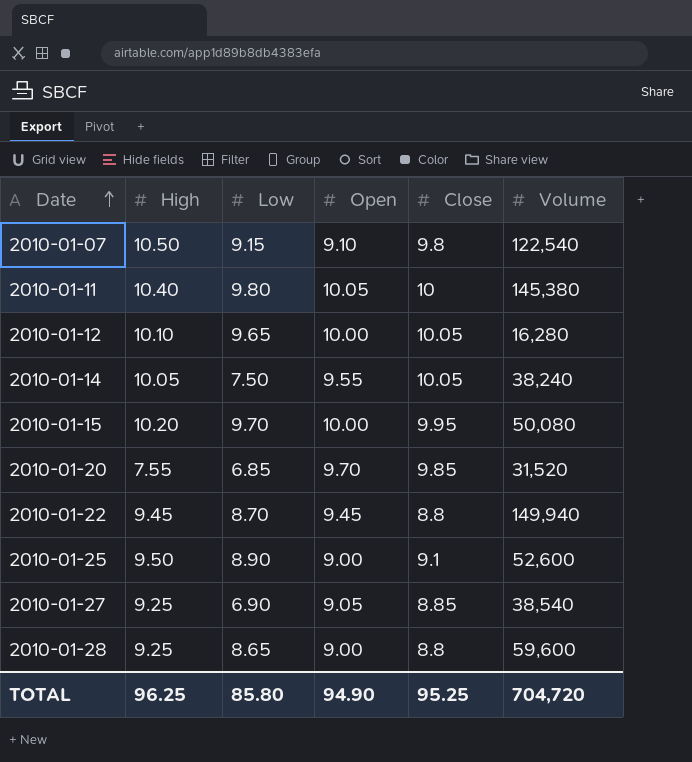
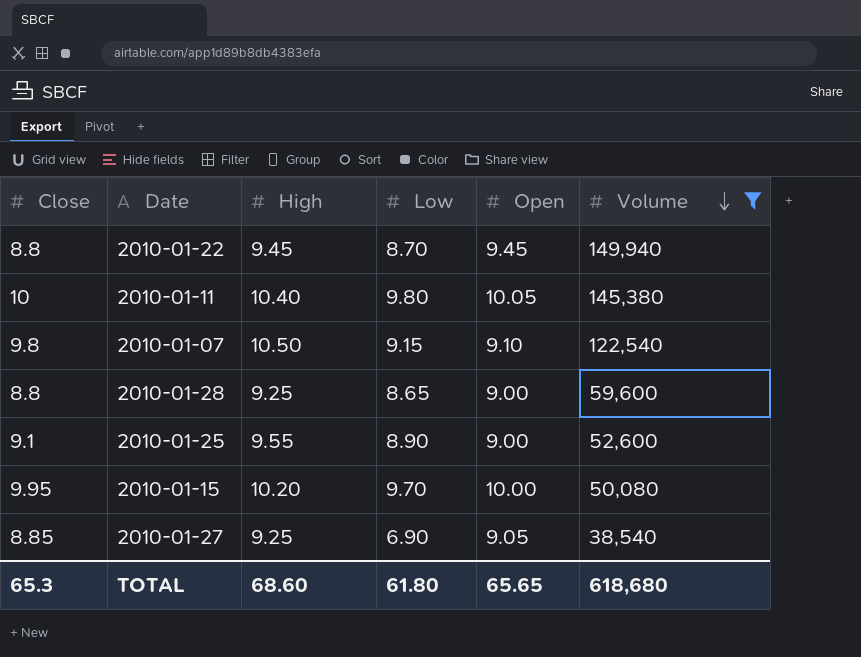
filter: none -> Volume >= 38,540
row order: Date ascending -> Volume descending
column Close | position: 5 -> 1
2010-01-25 | High: 9.50 -> 9.55
TOTAL | Close: 95.25 -> 65.3
TOTAL | High: 96.25 -> 68.60
TOTAL | Low: 85.80 -> 61.80
TOTAL | Open: 94.90 -> 65.65
TOTAL | Volume: 704,720 -> 618,680

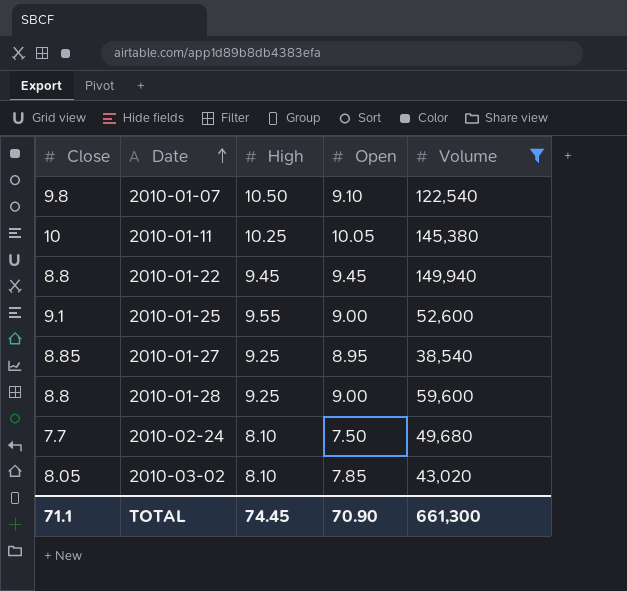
row order: Volume descending -> Date ascending
column Low | position: 4 -> none
row 2010-01-15: 9.95 | 10.20 | 9.70 | 10.00 | 50,080 -> none
2010-01-11 | High: 10.40 -> 10.25
2010-01-27 | Open: 9.05 -> 8.95
row 2010-02-24: none -> 7.7 | 8.10 | 7.50 | 49,680
row 2010-03-02: none -> 8.05 | 8.10 | 7.85 | 43,020
TOTAL | Close: 65.3 -> 71.1
TOTAL | High: 68.60 -> 74.45
TOTAL | Open: 65.65 -> 70.90
TOTAL | Volume: 618,680 -> 661,300

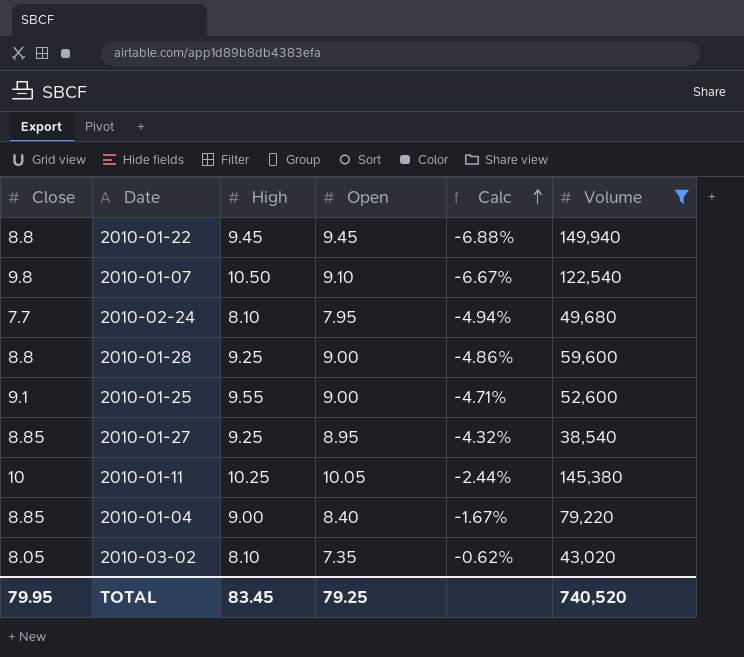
row order: Date ascending -> Calc ascending
column Calc | formula: none -> ([Close] - [High]) / [High]
2010-02-24 | Open: 7.50 -> 7.95
row 2010-01-04: none -> 8.85 | 9.00 | 8.40 | -1.67% | 79,220
2010-03-02 | Open: 7.85 -> 7.35
TOTAL | Close: 71.1 -> 79.95
TOTAL | High: 74.45 -> 83.45
TOTAL | Open: 70.90 -> 79.25
TOTAL | Volume: 661,300 -> 740,520

